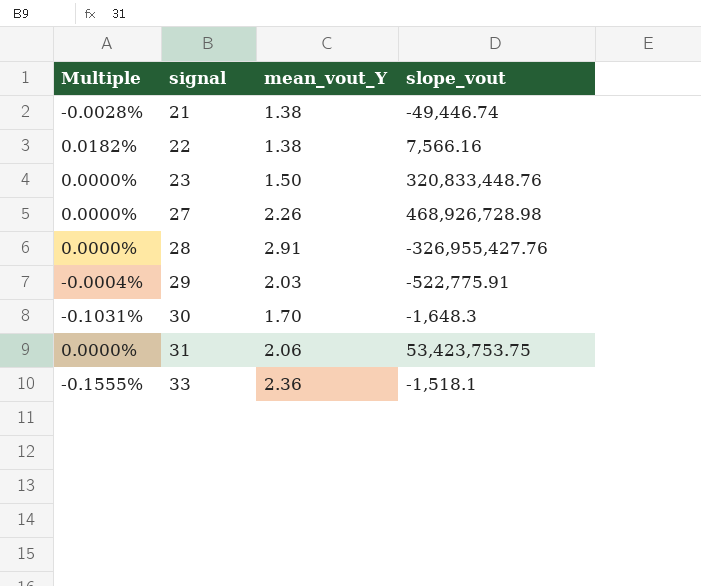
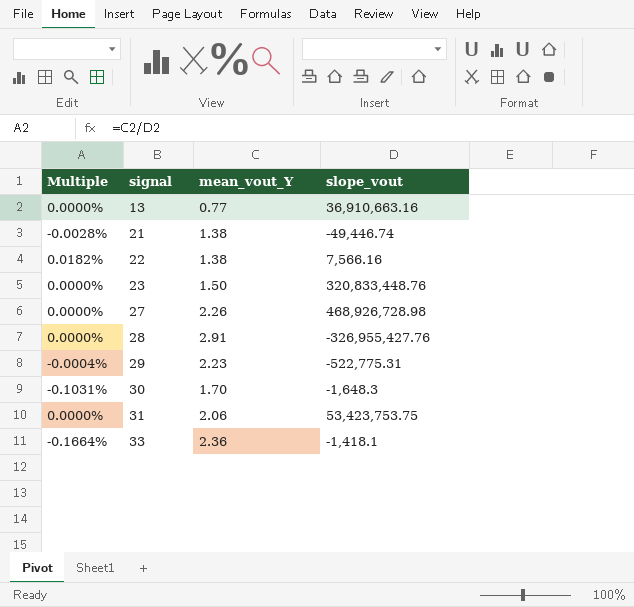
row 13: none -> 0.0000% | 0.77 | 36,910,663.16
29 | mean_vout_Y: 2.03 -> 2.23
29 | slope_vout: -522,775.91 -> -522,775.31
33 | Multiple: -0.1555% -> -0.1664%
33 | slope_vout: -1,518.1 -> -1,418.1

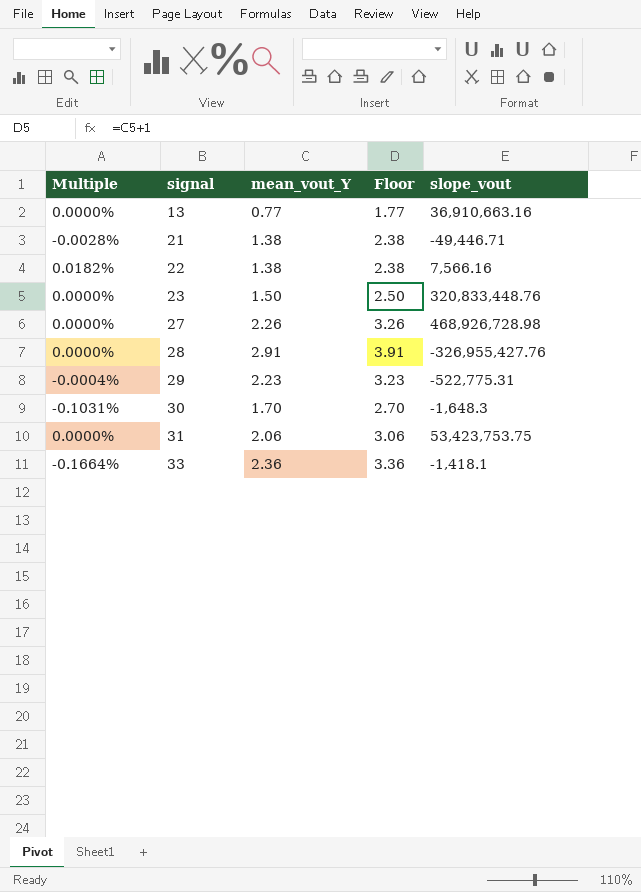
column Floor | formula: none -> [mean_vout_Y] + 1
21 | slope_vout: -49,446.74 -> -49,446.71

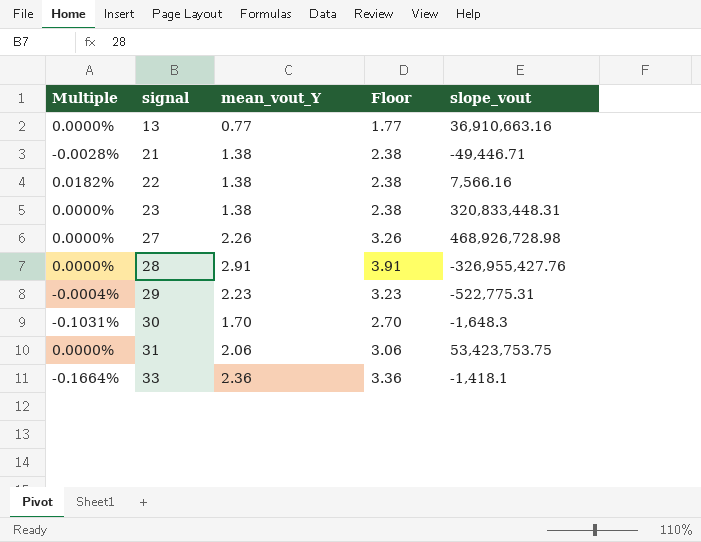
23 | mean_vout_Y: 1.50 -> 1.38
23 | Floor: 2.50 -> 2.38
23 | slope_vout: 320,833,448.76 -> 320,833,448.31

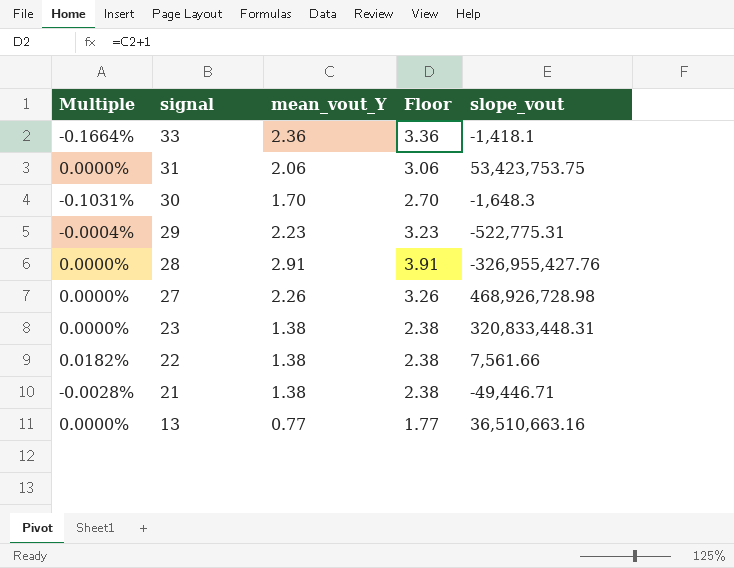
row order: signal ascending -> signal descending
22 | slope_vout: 7,566.16 -> 7,561.66
13 | slope_vout: 36,910,663.16 -> 36,510,663.16

